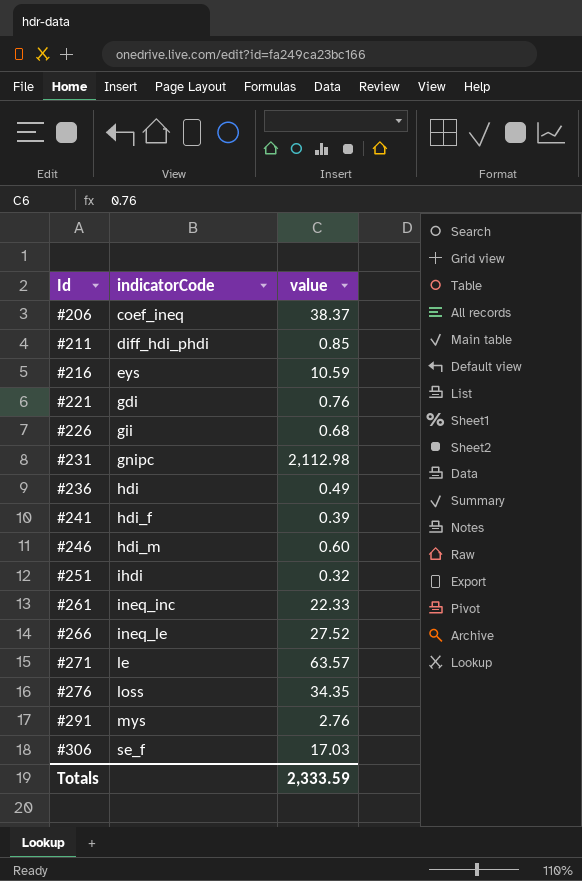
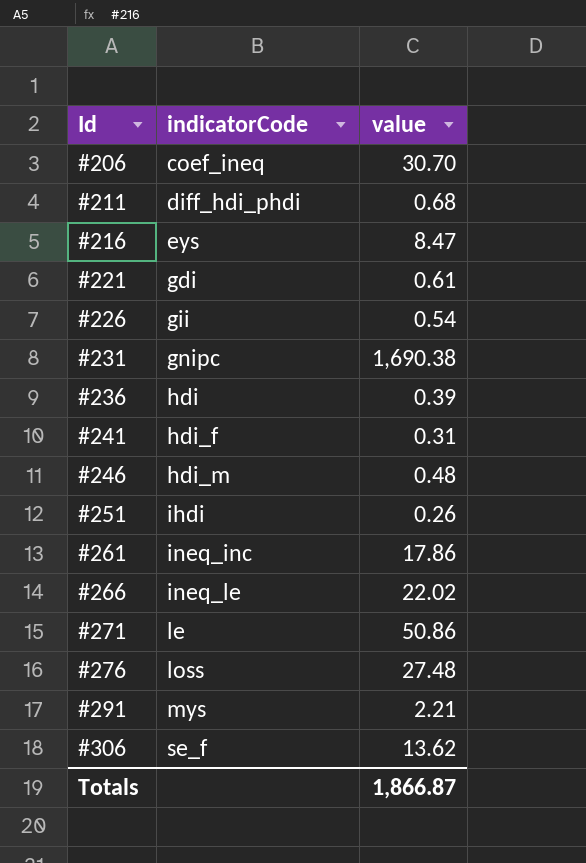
#206 | value: 38.37 -> 30.70
#211 | value: 0.85 -> 0.68
#216 | value: 10.59 -> 8.47
#221 | value: 0.76 -> 0.61
#226 | value: 0.68 -> 0.54
#231 | value: 2,112.98 -> 1,690.38
#236 | value: 0.49 -> 0.39
#241 | value: 0.39 -> 0.31
#246 | value: 0.60 -> 0.48
#251 | value: 0.32 -> 0.26
#261 | value: 22.33 -> 17.86
#266 | value: 27.52 -> 22.02
#271 | value: 63.57 -> 50.86
#276 | value: 34.35 -> 27.48
#291 | value: 2.76 -> 2.21
#306 | value: 17.03 -> 13.62
Totals | value: 2,333.59 -> 1,866.87

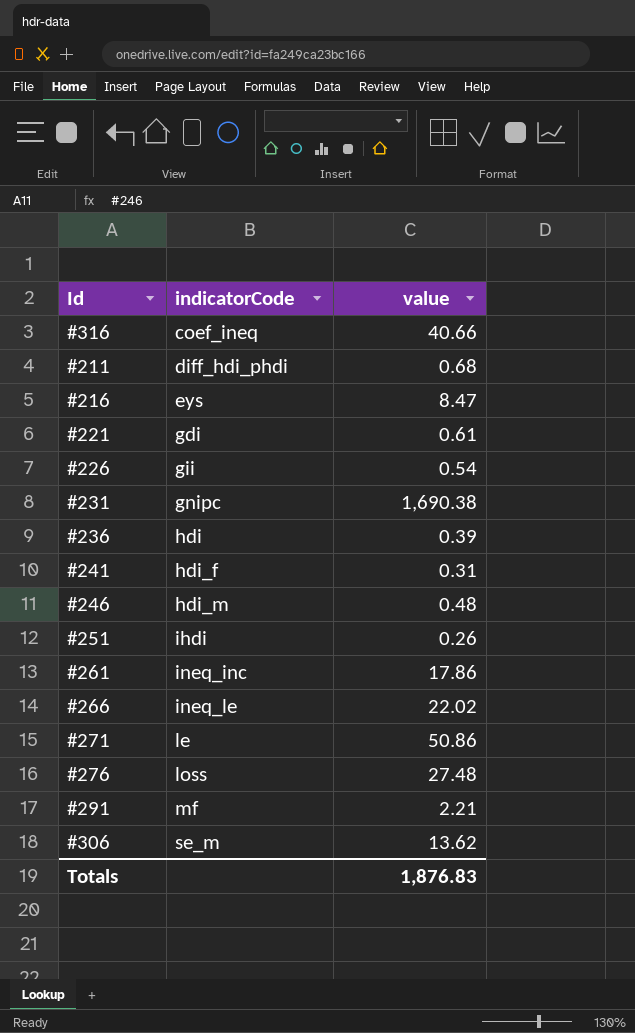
row #206: coef_ineq | 30.70 -> none
row #316: none -> coef_ineq | 40.66
#291 | indicatorCode: mys -> mf
#306 | indicatorCode: se_f -> se_m
Totals | value: 1,866.87 -> 1,876.83

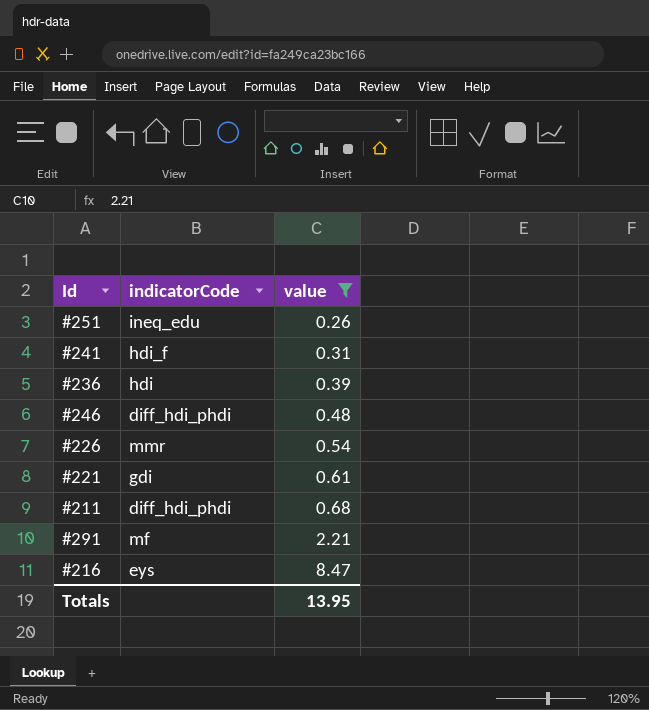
filter: none -> value <= 8.47
row order: indicatorCode ascending -> value ascending
#251 | indicatorCode: ihdi -> ineq_edu
#246 | indicatorCode: hdi_m -> diff_hdi_phdi
#226 | indicatorCode: gii -> mmr
Totals | value: 1,876.83 -> 13.95

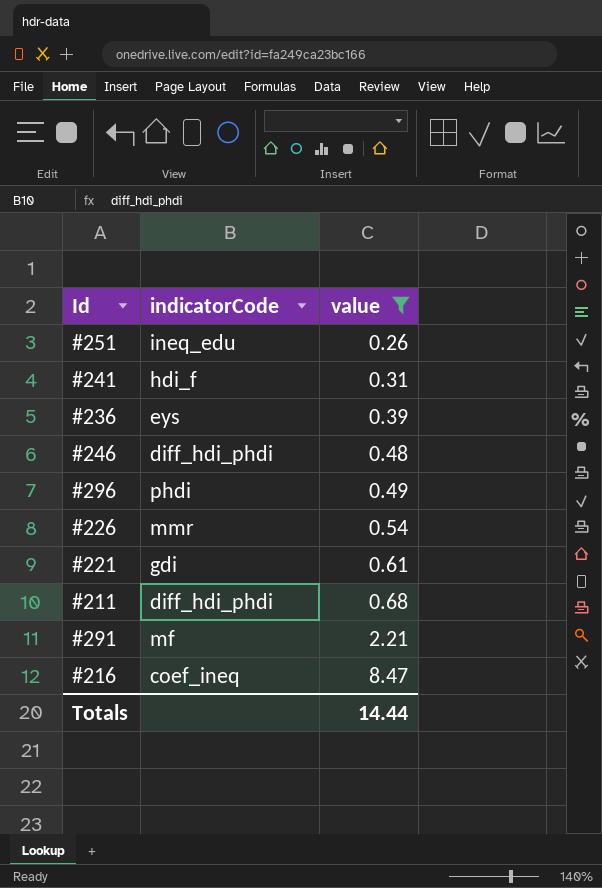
#236 | indicatorCode: hdi -> eys
row #296: none -> phdi | 0.49
#216 | indicatorCode: eys -> coef_ineq
Totals | value: 13.95 -> 14.44

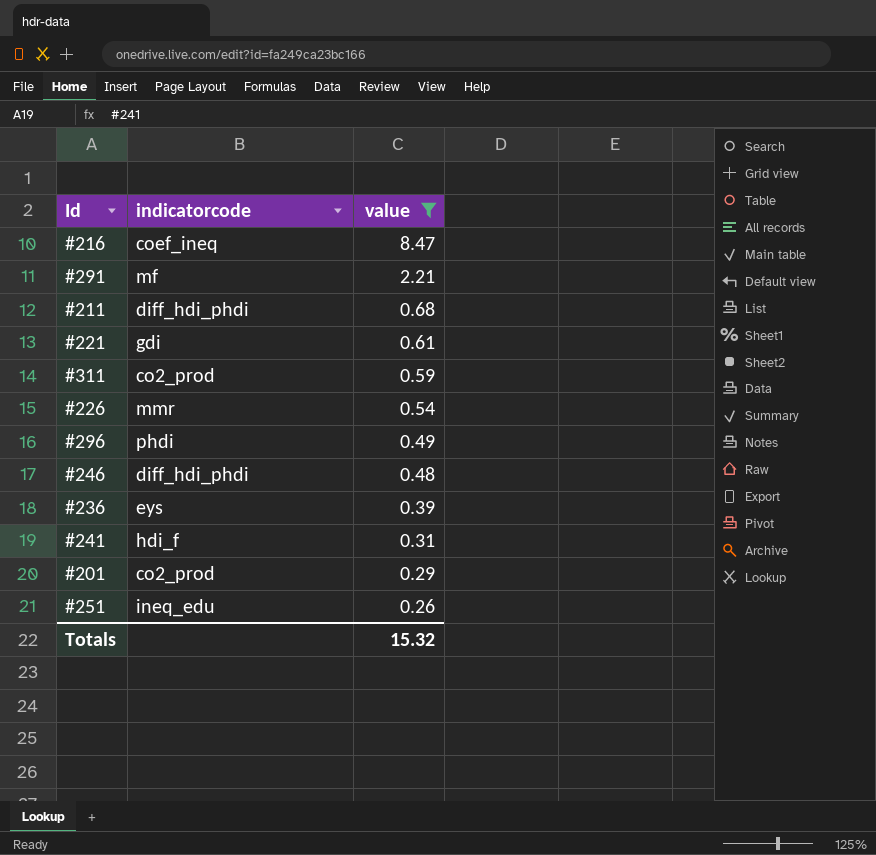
row order: value ascending -> value descending
column name: indicatorCode -> indicatorcode
row #311: none -> co2_prod | 0.59
row #201: none -> co2_prod | 0.29
Totals | value: 14.44 -> 15.32

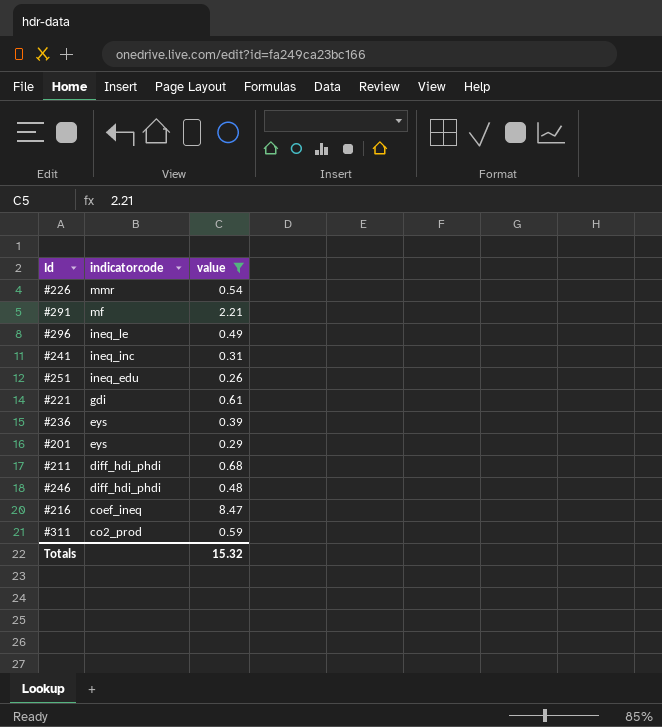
row order: value descending -> indicatorcode descending
#296 | indicatorcode: phdi -> ineq_le
#241 | indicatorcode: hdi_f -> ineq_inc
#201 | indicatorcode: co2_prod -> eys

